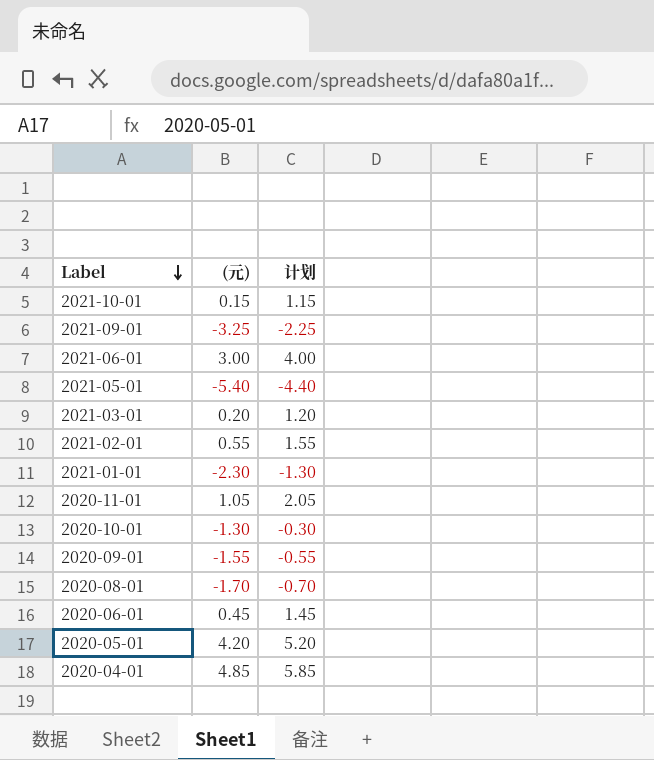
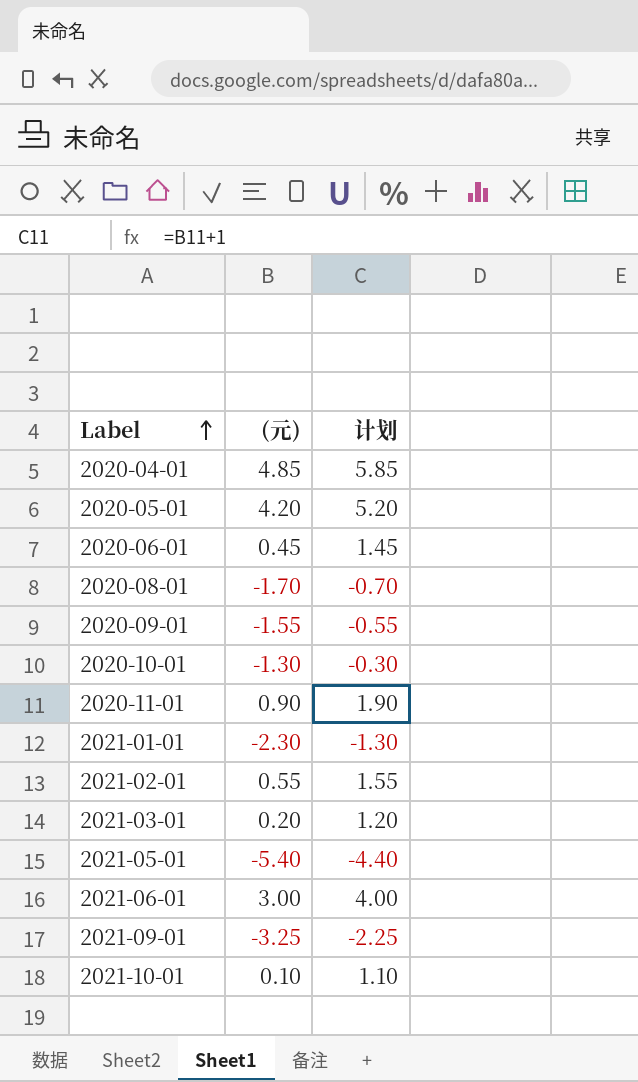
row order: Label descending -> Label ascending
2020-11-01 | (元): 1.05 -> 0.90
2020-11-01 | 计划: 2.05 -> 1.90
2021-10-01 | (元): 0.15 -> 0.10
2021-10-01 | 计划: 1.15 -> 1.10

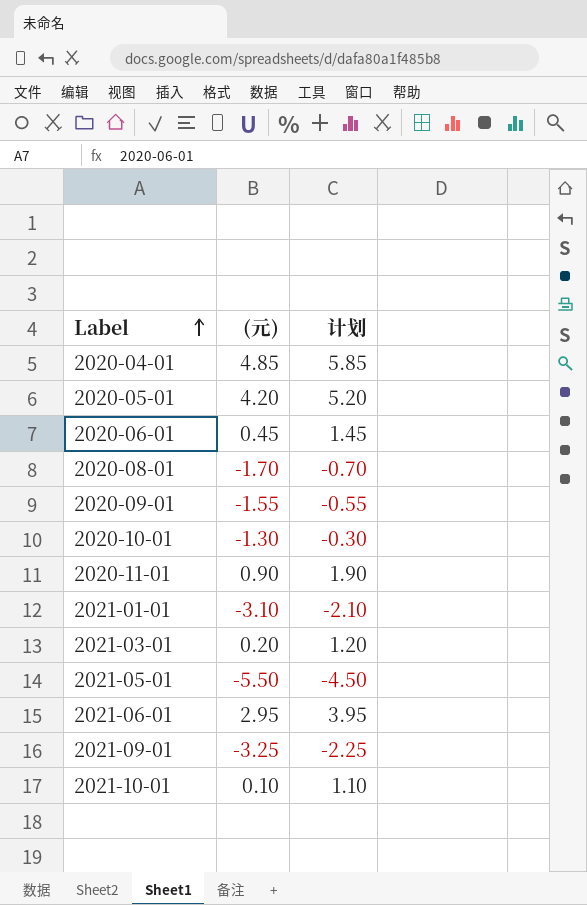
row 2021-02-01: 0.55 | 1.55 -> none
2021-01-01 | (元): -2.30 -> -3.10
2021-01-01 | 计划: -1.30 -> -2.10
2021-05-01 | (元): -5.40 -> -5.50
2021-05-01 | 计划: -4.40 -> -4.50
2021-06-01 | (元): 3.00 -> 2.95
2021-06-01 | 计划: 4.00 -> 3.95

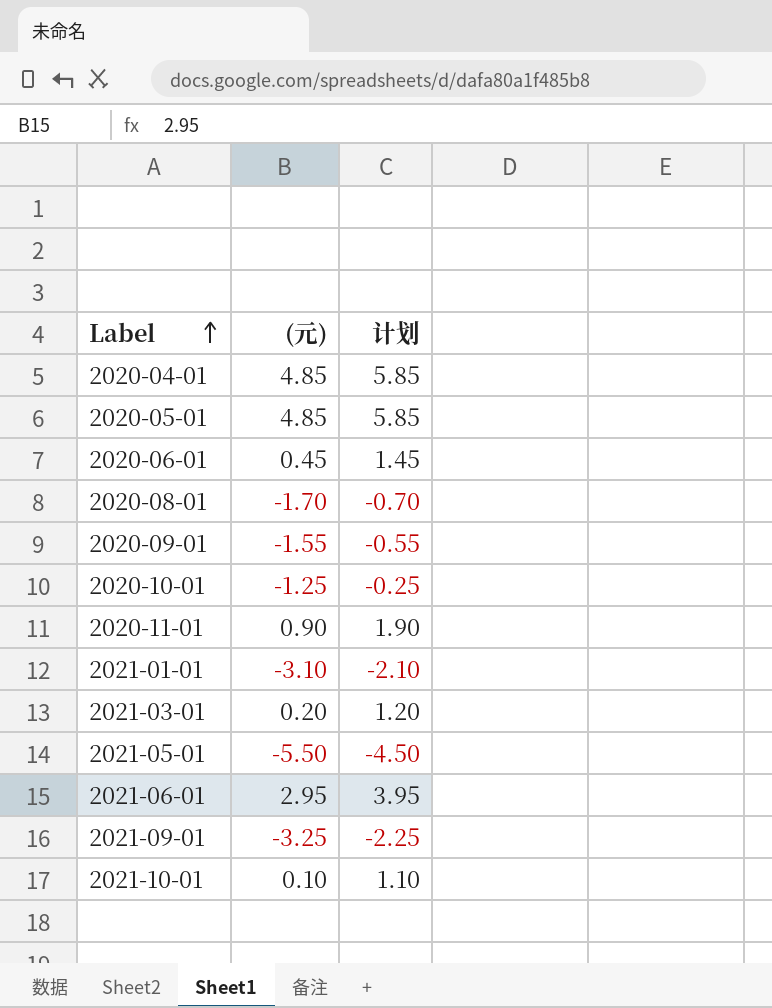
2020-05-01 | (元): 4.20 -> 4.85
2020-05-01 | 计划: 5.20 -> 5.85
2020-10-01 | (元): -1.30 -> -1.25
2020-10-01 | 计划: -0.30 -> -0.25

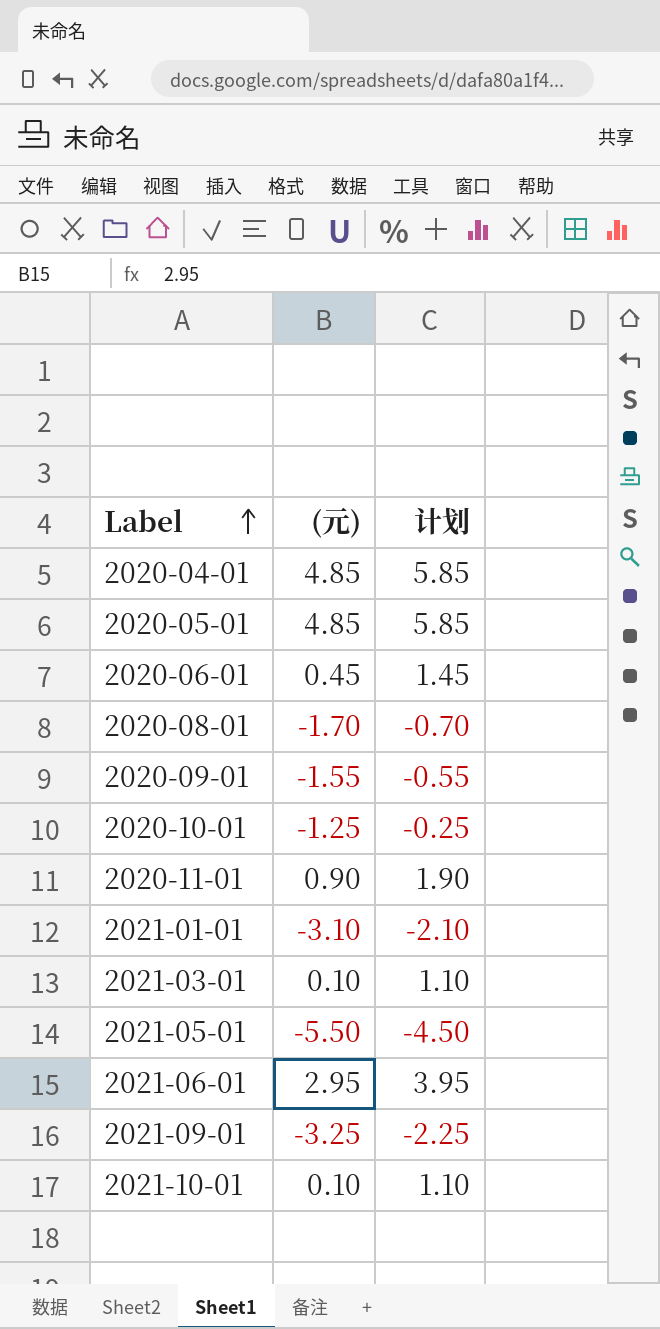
2021-03-01 | (元): 0.20 -> 0.10
2021-03-01 | 计划: 1.20 -> 1.10

